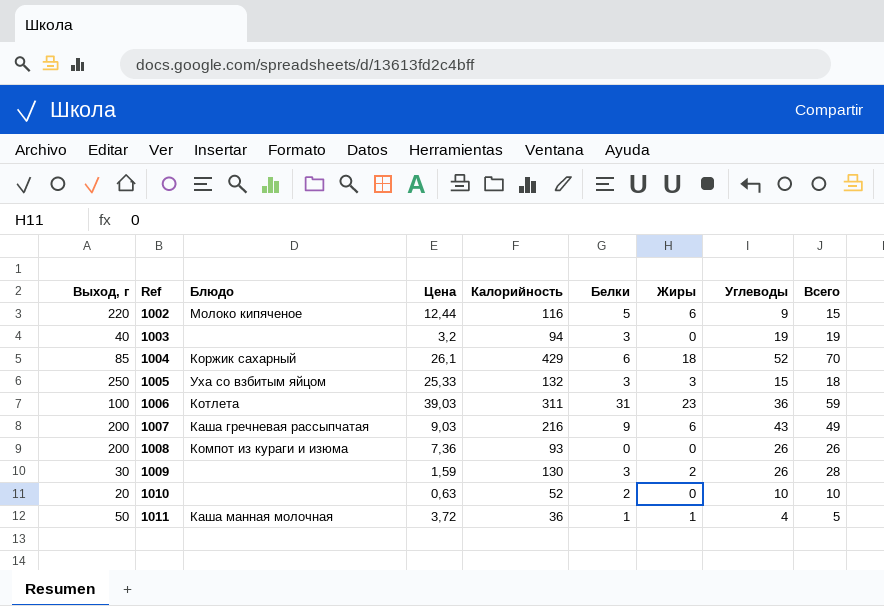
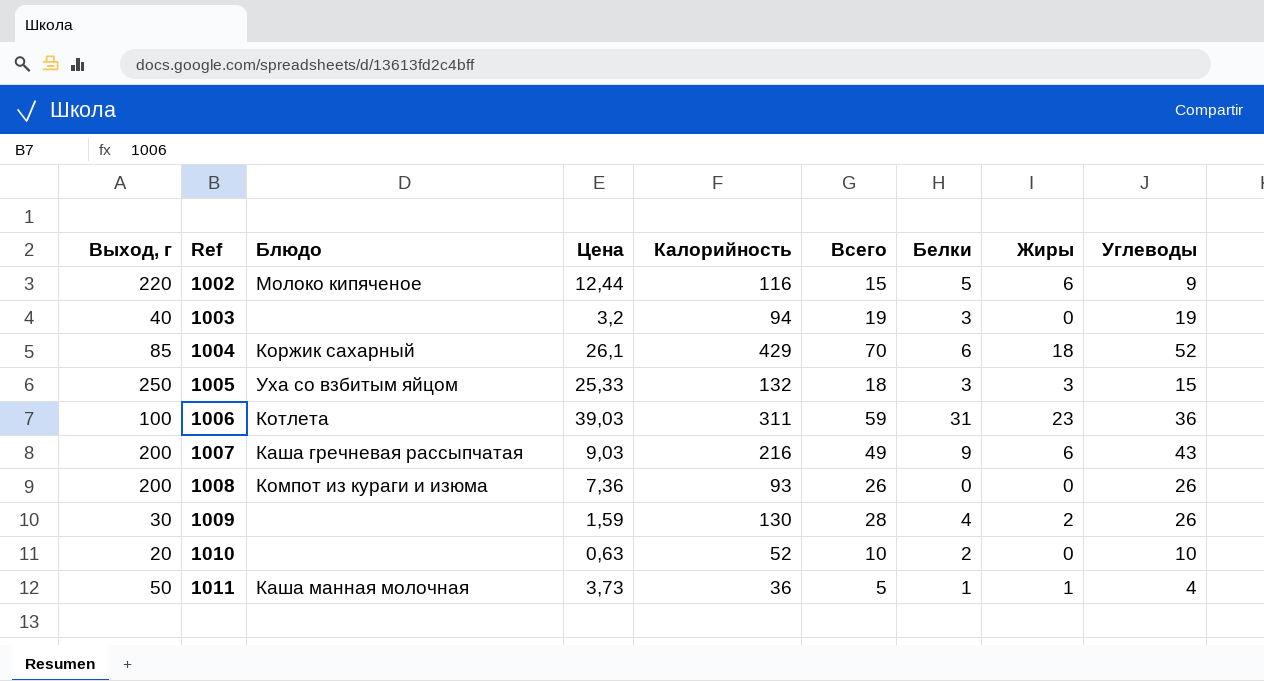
column Всего | position: 9 -> 6
1009 | Белки: 3 -> 4
1011 | Цена: 3,72 -> 3,73

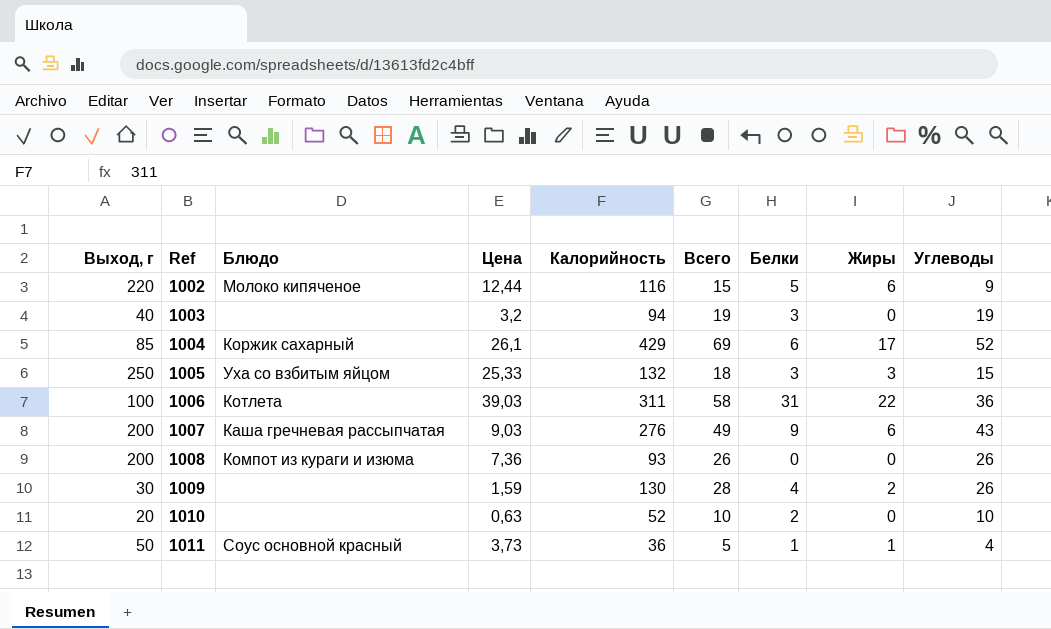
1004 | Всего: 70 -> 69
1004 | Жиры: 18 -> 17
1006 | Всего: 59 -> 58
1006 | Жиры: 23 -> 22
1007 | Калорийность: 216 -> 276
1011 | Блюдо: Каша манная молочная -> Соус основной красный

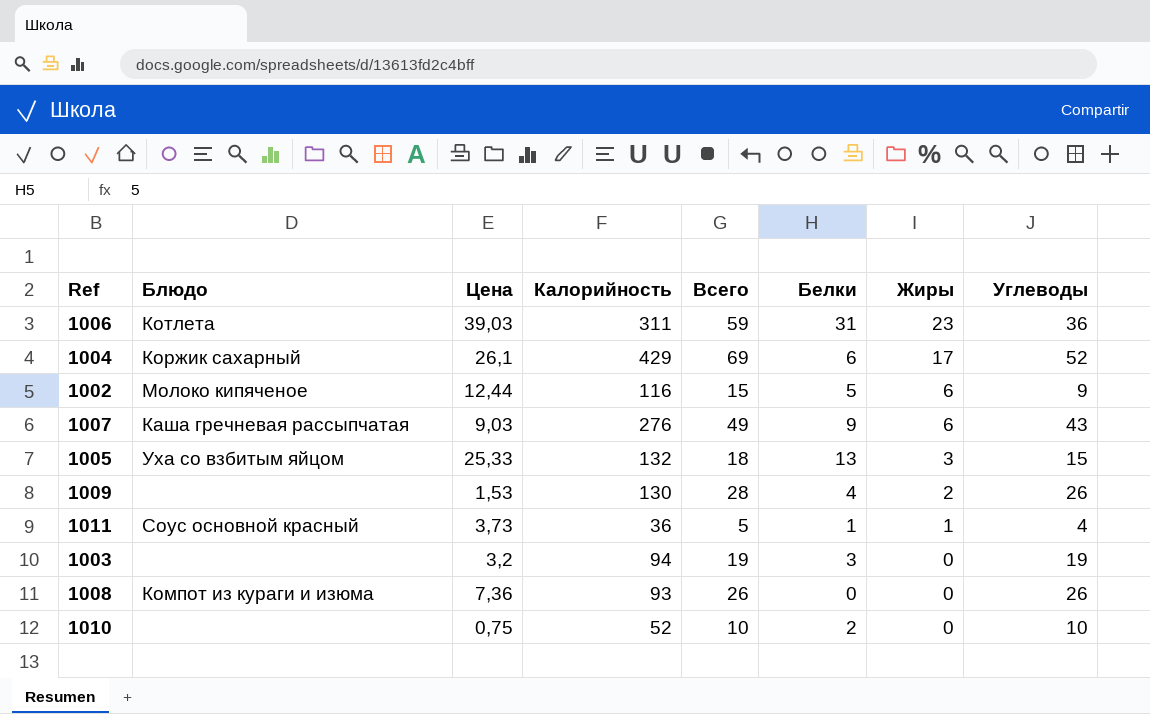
row order: Ref ascending -> Жиры descending
column Выход, г | position: 1 -> none
1006 | Всего: 58 -> 59
1006 | Жиры: 22 -> 23
1005 | Белки: 3 -> 13
1009 | Цена: 1,59 -> 1,53
1010 | Цена: 0,63 -> 0,75

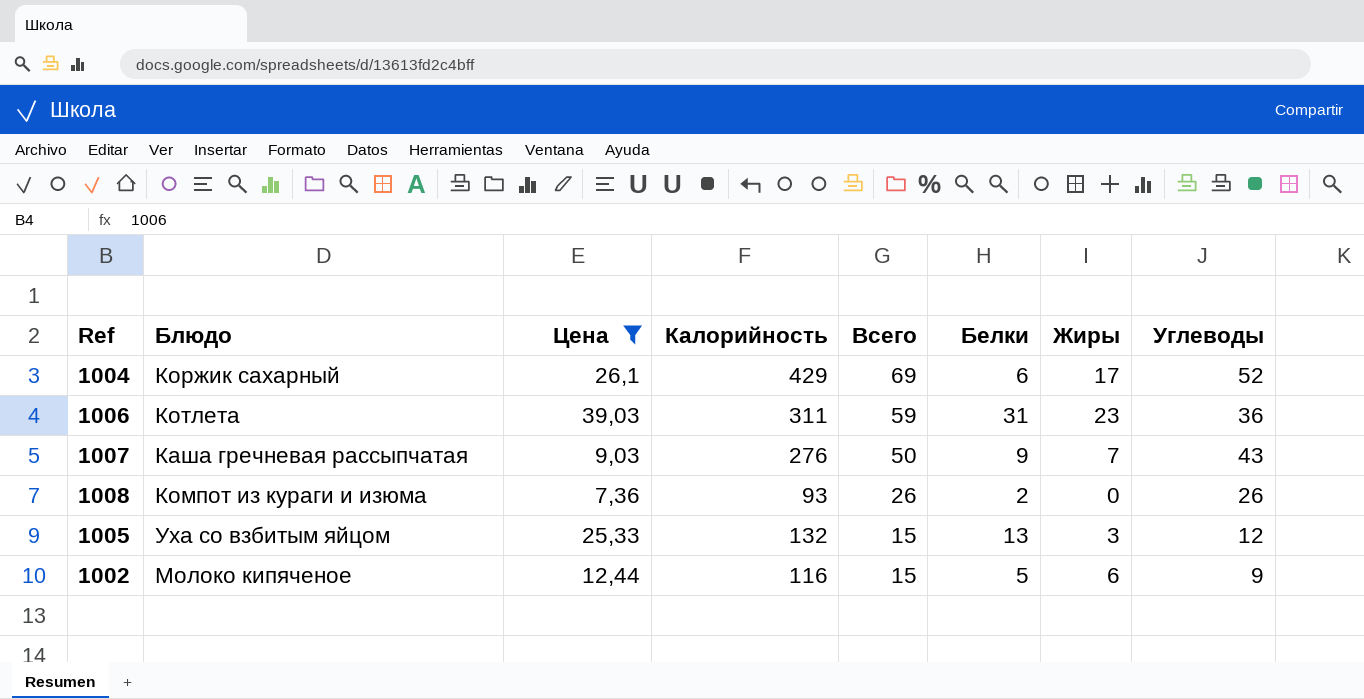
filter: none -> Цена >= 7,36
row order: Жиры descending -> Всего descending
1007 | Всего: 49 -> 50
1007 | Жиры: 6 -> 7
1008 | Белки: 0 -> 2
1005 | Всего: 18 -> 15
1005 | Углеводы: 15 -> 12

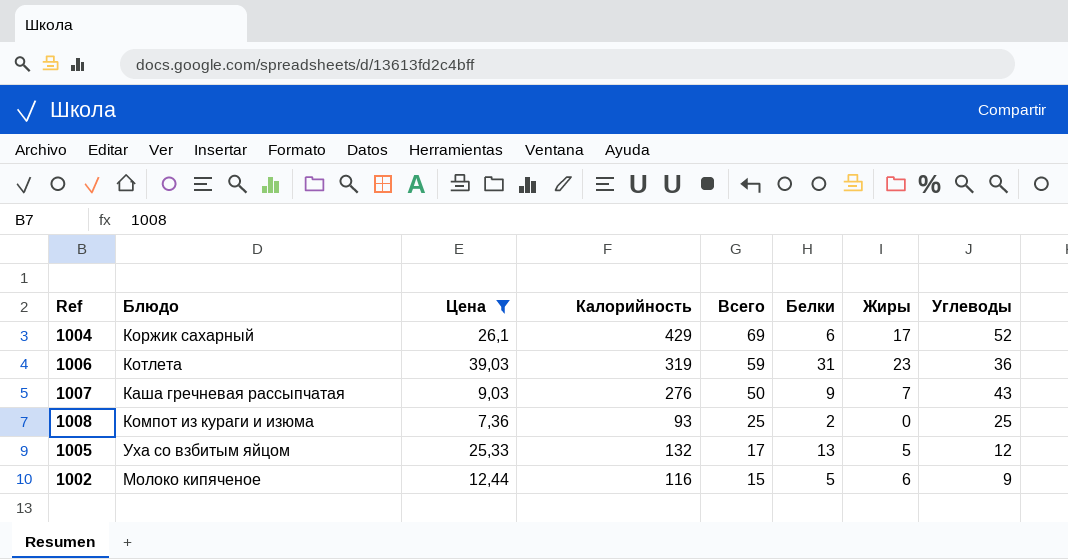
1006 | Калорийность: 311 -> 319
1008 | Всего: 26 -> 25
1008 | Углеводы: 26 -> 25
1005 | Всего: 15 -> 17
1005 | Жиры: 3 -> 5

